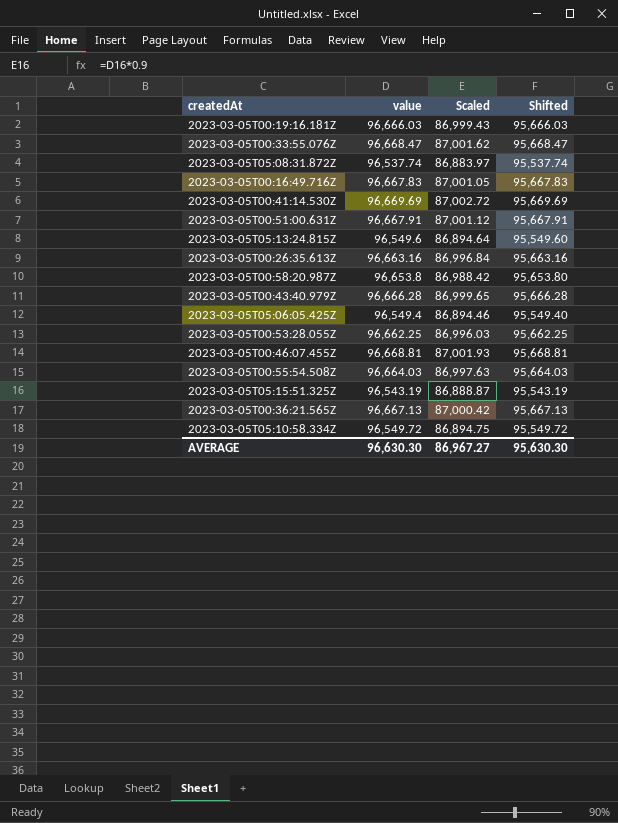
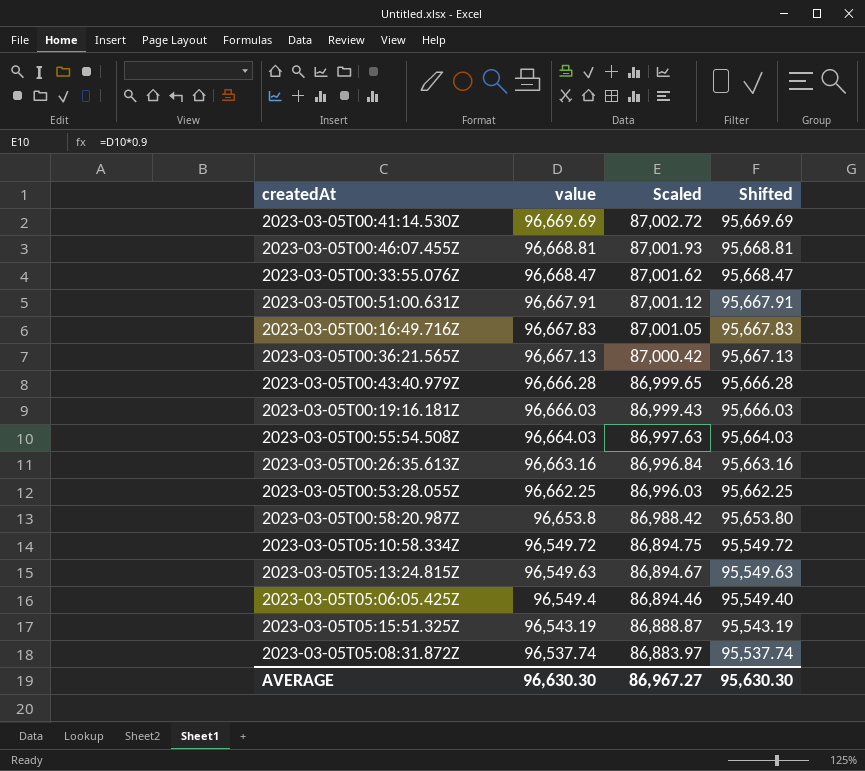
row order: none -> value descending
2023-03-05T05:13:24.815Z | value: 96,549.6 -> 96,549.63
2023-03-05T05:13:24.815Z | Scaled: 86,894.64 -> 86,894.67
2023-03-05T05:13:24.815Z | Shifted: 95,549.60 -> 95,549.63

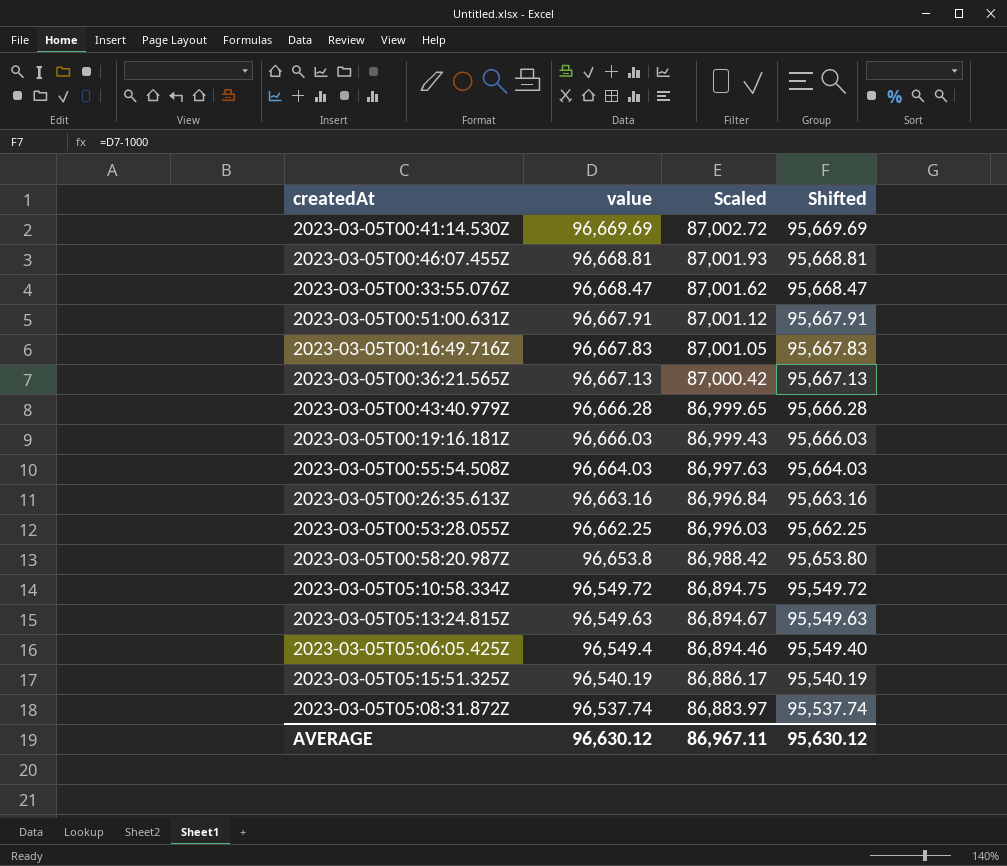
2023-03-05T05:15:51.325Z | value: 96,543.19 -> 96,540.19
2023-03-05T05:15:51.325Z | Scaled: 86,888.87 -> 86,886.17
2023-03-05T05:15:51.325Z | Shifted: 95,543.19 -> 95,540.19
AVERAGE | value: 96,630.30 -> 96,630.12
AVERAGE | Scaled: 86,967.27 -> 86,967.11
AVERAGE | Shifted: 95,630.30 -> 95,630.12

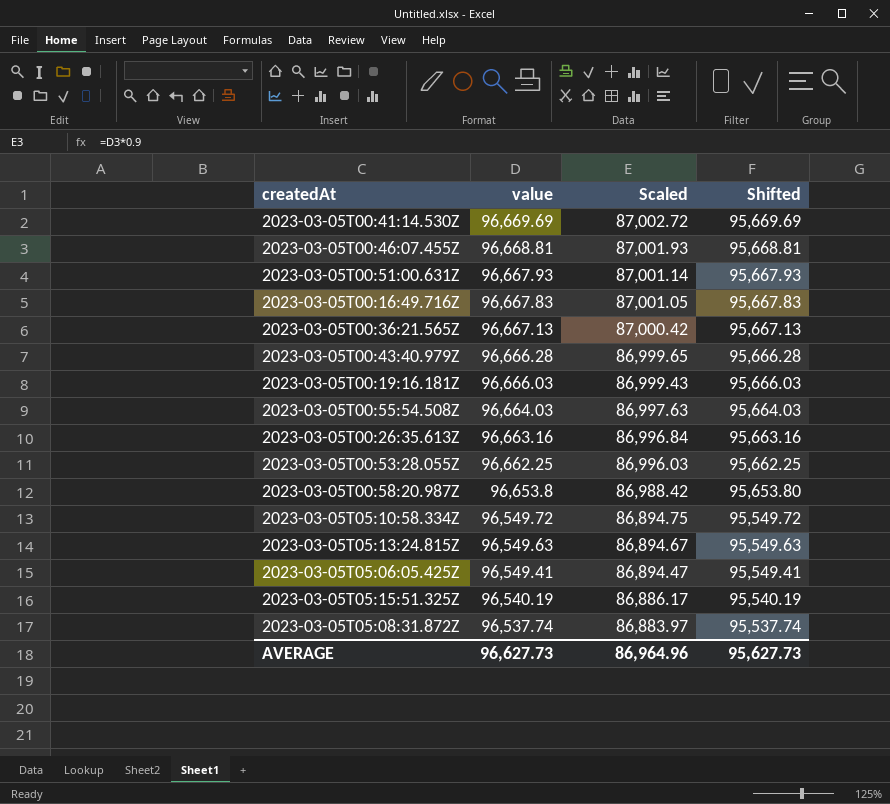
row 2023-03-05T00:33:55.076Z: 96,668.47 | 87,001.62 | 95,668.47 -> none
2023-03-05T00:51:00.631Z | value: 96,667.91 -> 96,667.93
2023-03-05T00:51:00.631Z | Scaled: 87,001.12 -> 87,001.14
2023-03-05T00:51:00.631Z | Shifted: 95,667.91 -> 95,667.93
2023-03-05T05:06:05.425Z | value: 96,549.4 -> 96,549.41
2023-03-05T05:06:05.425Z | Scaled: 86,894.46 -> 86,894.47
2023-03-05T05:06:05.425Z | Shifted: 95,549.40 -> 95,549.41
AVERAGE | value: 96,630.12 -> 96,627.73
AVERAGE | Scaled: 86,967.11 -> 86,964.96
AVERAGE | Shifted: 95,630.12 -> 95,627.73

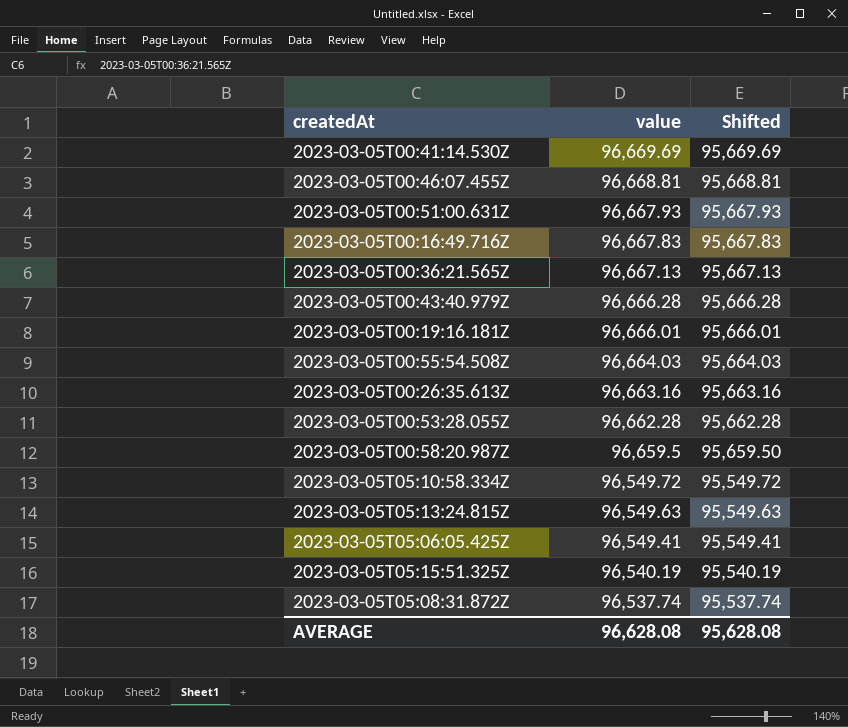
column Scaled | formula: [value] * 0.9 -> none
2023-03-05T00:19:16.181Z | value: 96,666.03 -> 96,666.01
2023-03-05T00:19:16.181Z | Shifted: 95,666.03 -> 95,666.01
2023-03-05T00:53:28.055Z | value: 96,662.25 -> 96,662.28
2023-03-05T00:53:28.055Z | Shifted: 95,662.25 -> 95,662.28
2023-03-05T00:58:20.987Z | value: 96,653.8 -> 96,659.5
2023-03-05T00:58:20.987Z | Shifted: 95,653.80 -> 95,659.50
AVERAGE | value: 96,627.73 -> 96,628.08
AVERAGE | Shifted: 95,627.73 -> 95,628.08

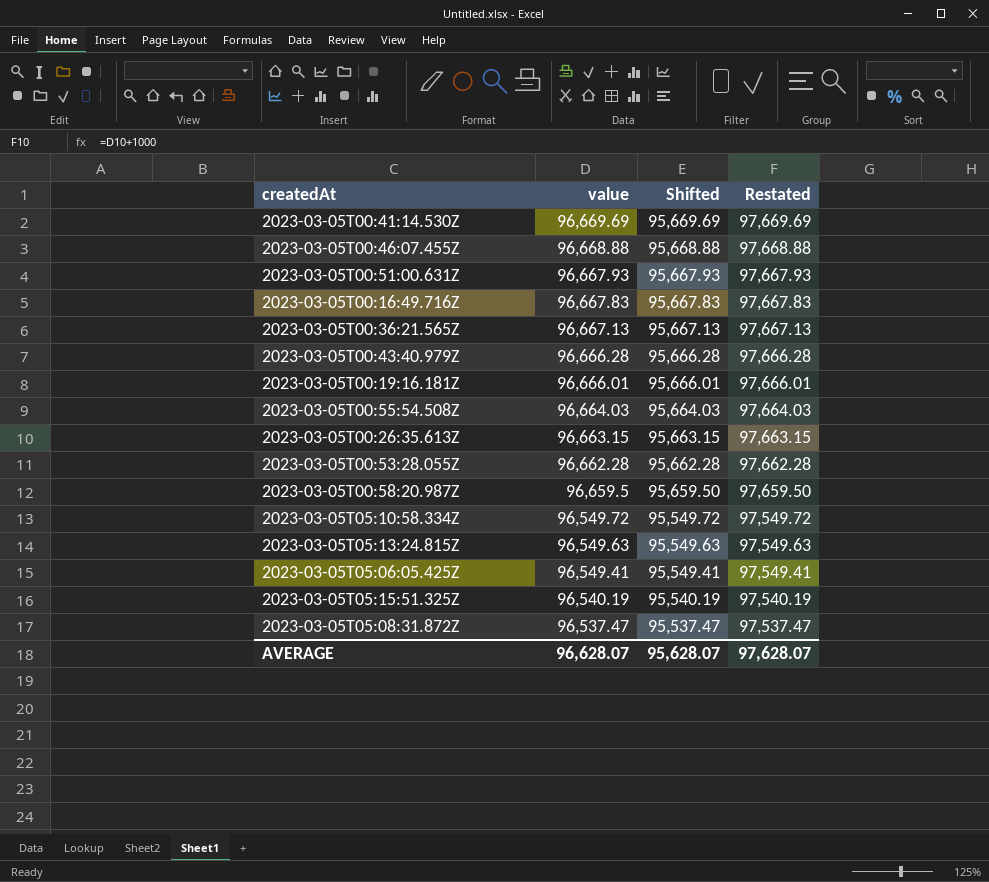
column Restated | formula: none -> [value] + 1000
2023-03-05T00:46:07.455Z | value: 96,668.81 -> 96,668.88
2023-03-05T00:46:07.455Z | Shifted: 95,668.81 -> 95,668.88
2023-03-05T00:26:35.613Z | value: 96,663.16 -> 96,663.15
2023-03-05T00:26:35.613Z | Shifted: 95,663.16 -> 95,663.15
2023-03-05T05:08:31.872Z | value: 96,537.74 -> 96,537.47
2023-03-05T05:08:31.872Z | Shifted: 95,537.74 -> 95,537.47
AVERAGE | value: 96,628.08 -> 96,628.07
AVERAGE | Shifted: 95,628.08 -> 95,628.07

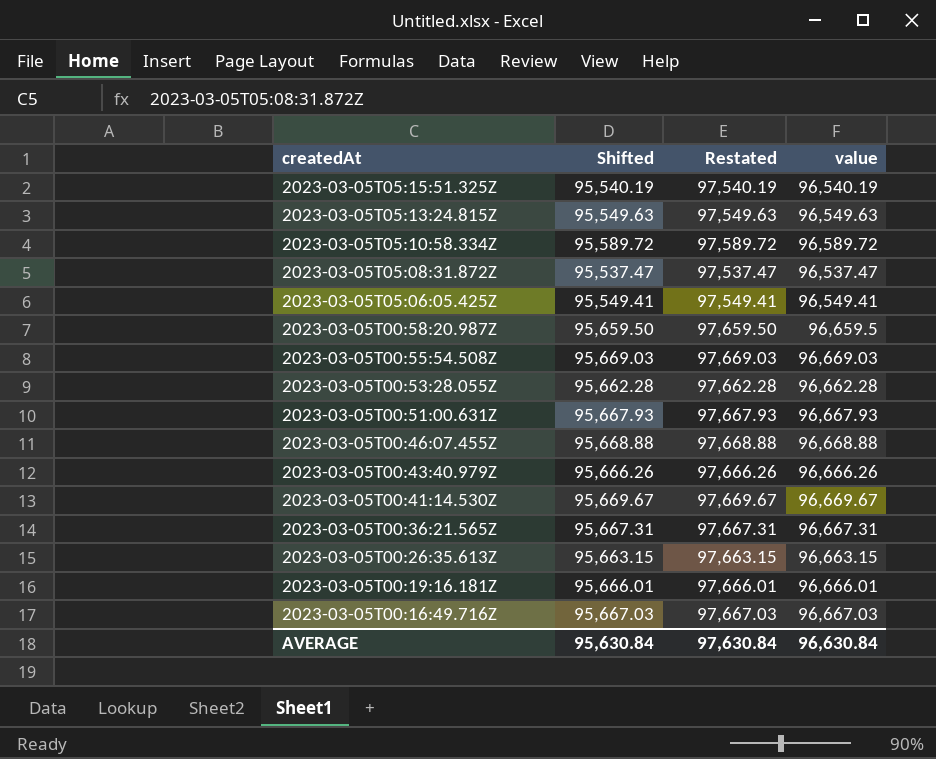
row order: value descending -> createdAt descending
column value | position: 2 -> 4
2023-03-05T05:10:58.334Z | Shifted: 95,549.72 -> 95,589.72
2023-03-05T05:10:58.334Z | Restated: 97,549.72 -> 97,589.72
2023-03-05T05:10:58.334Z | value: 96,549.72 -> 96,589.72
2023-03-05T00:55:54.508Z | Shifted: 95,664.03 -> 95,669.03
2023-03-05T00:55:54.508Z | Restated: 97,664.03 -> 97,669.03
2023-03-05T00:55:54.508Z | value: 96,664.03 -> 96,669.03
2023-03-05T00:43:40.979Z | Shifted: 95,666.28 -> 95,666.26
2023-03-05T00:43:40.979Z | Restated: 97,666.28 -> 97,666.26
2023-03-05T00:43:40.979Z | value: 96,666.28 -> 96,666.26
2023-03-05T00:41:14.530Z | Shifted: 95,669.69 -> 95,669.67
2023-03-05T00:41:14.530Z | Restated: 97,669.69 -> 97,669.67
2023-03-05T00:41:14.530Z | value: 96,669.69 -> 96,669.67
2023-03-05T00:36:21.565Z | Shifted: 95,667.13 -> 95,667.31
2023-03-05T00:36:21.565Z | Restated: 97,667.13 -> 97,667.31
2023-03-05T00:36:21.565Z | value: 96,667.13 -> 96,667.31
2023-03-05T00:16:49.716Z | Shifted: 95,667.83 -> 95,667.03
2023-03-05T00:16:49.716Z | Restated: 97,667.83 -> 97,667.03
2023-03-05T00:16:49.716Z | value: 96,667.83 -> 96,667.03
AVERAGE | Shifted: 95,628.07 -> 95,630.84
AVERAGE | Restated: 97,628.07 -> 97,630.84
AVERAGE | value: 96,628.07 -> 96,630.84

